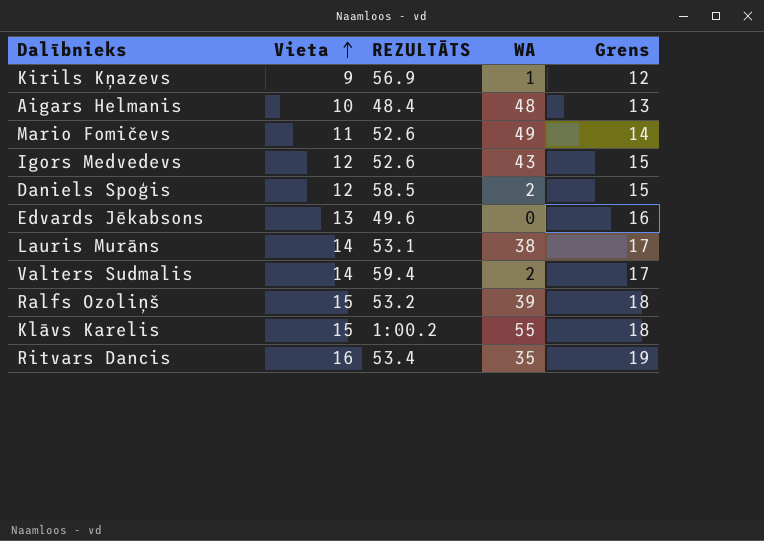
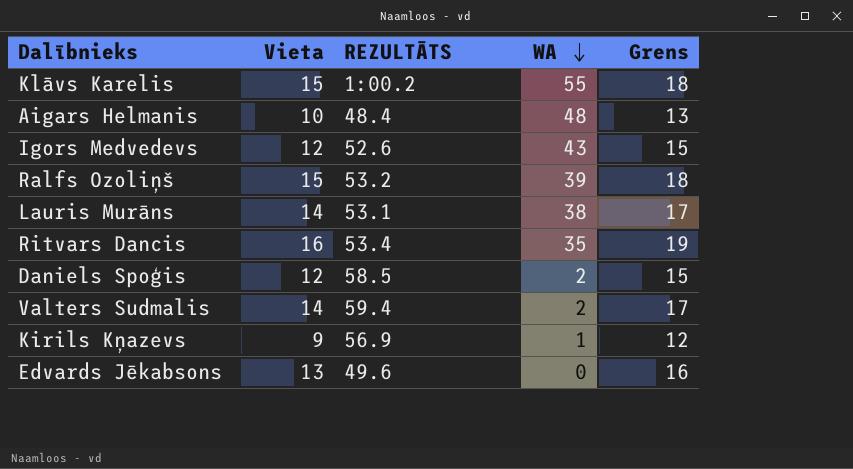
row order: Vieta ascending -> WA descending
row Mario Fomičevs: 11 | 52.6 | 49 | 14 -> none

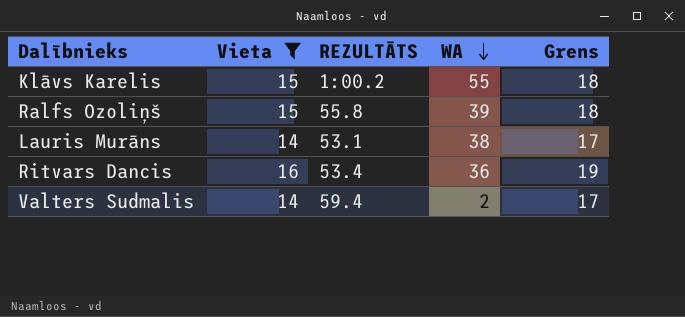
filter: none -> Vieta >= 14
Ralfs Ozoliņš | REZULTĀTS: 53.2 -> 55.8
Ritvars Dancis | WA: 35 -> 36

